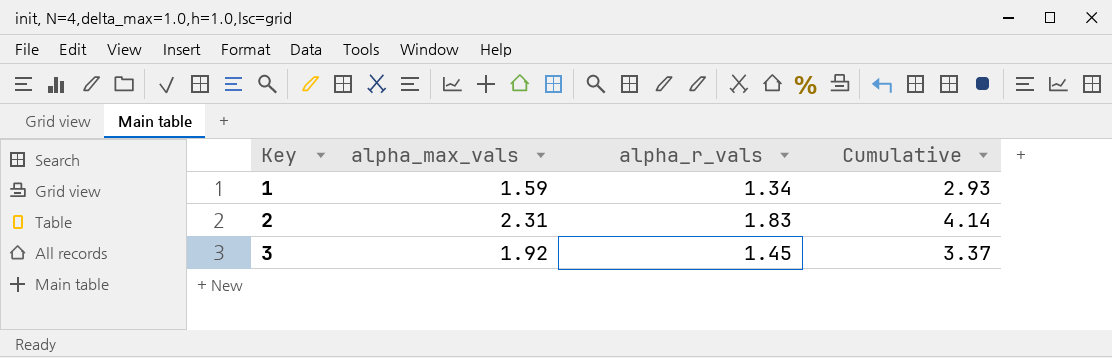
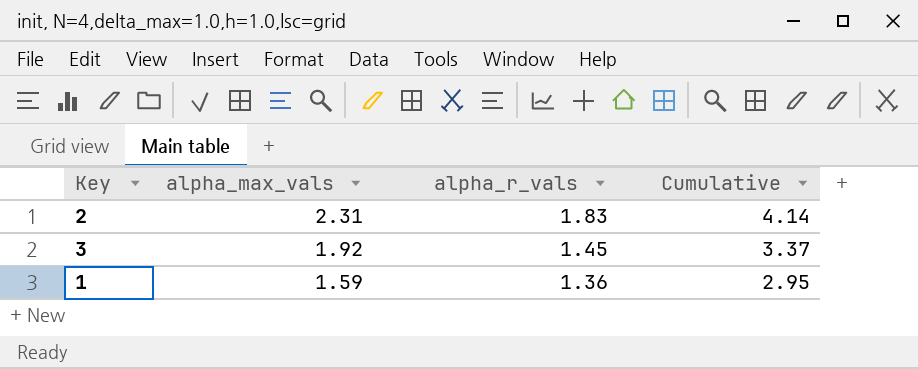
row order: Key ascending -> alpha_max_vals descending
1 | alpha_r_vals: 1.34 -> 1.36
1 | Cumulative: 2.93 -> 2.95

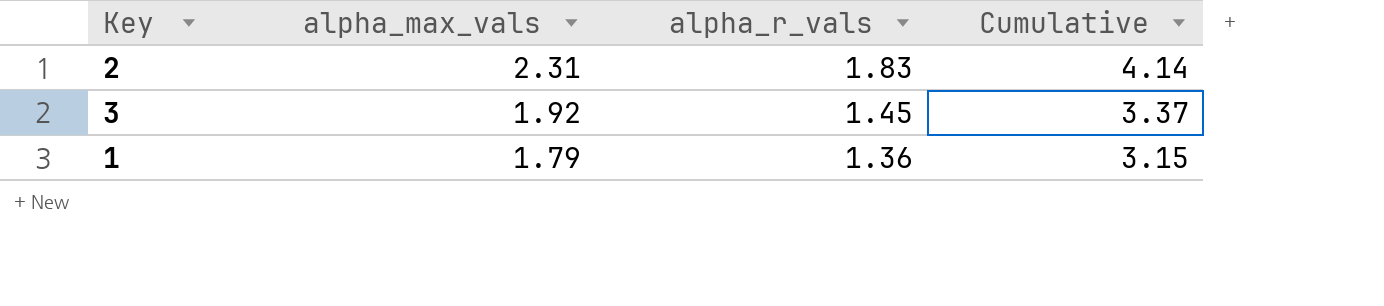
1 | alpha_max_vals: 1.59 -> 1.79
1 | Cumulative: 2.95 -> 3.15

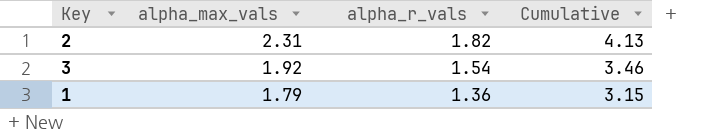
2 | alpha_r_vals: 1.83 -> 1.82
2 | Cumulative: 4.14 -> 4.13
3 | alpha_r_vals: 1.45 -> 1.54
3 | Cumulative: 3.37 -> 3.46

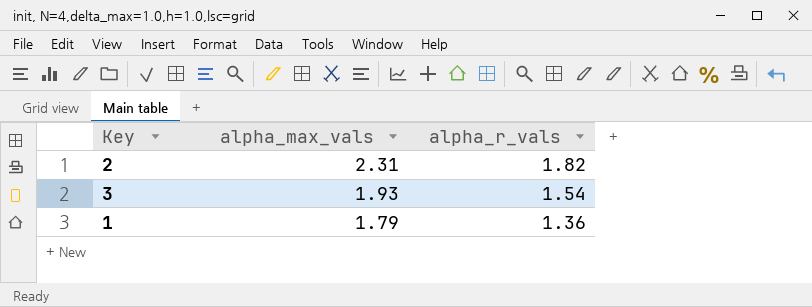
column Cumulative | formula: [alpha_max_vals] + [alpha_r_vals] -> none
3 | alpha_max_vals: 1.92 -> 1.93

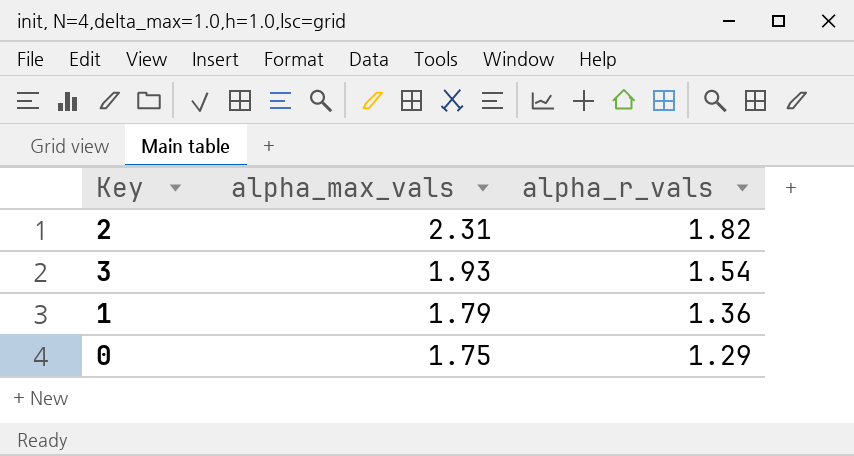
row 0: none -> 1.75 | 1.29

